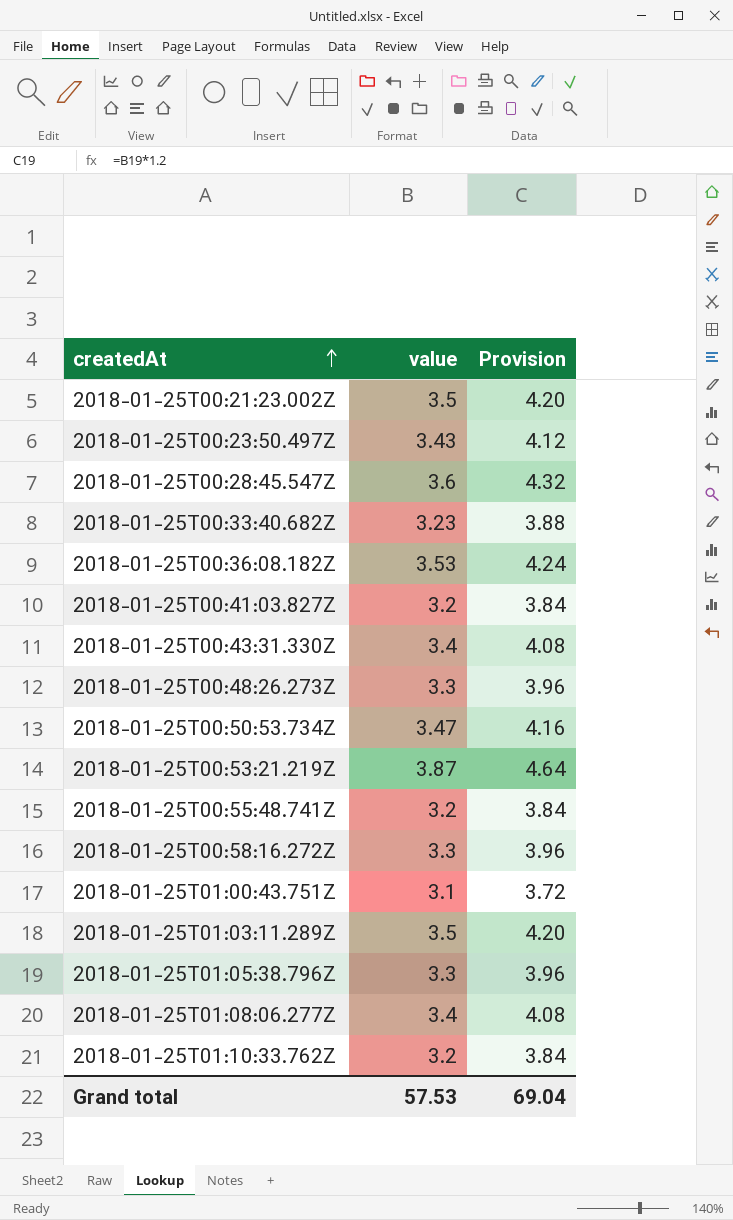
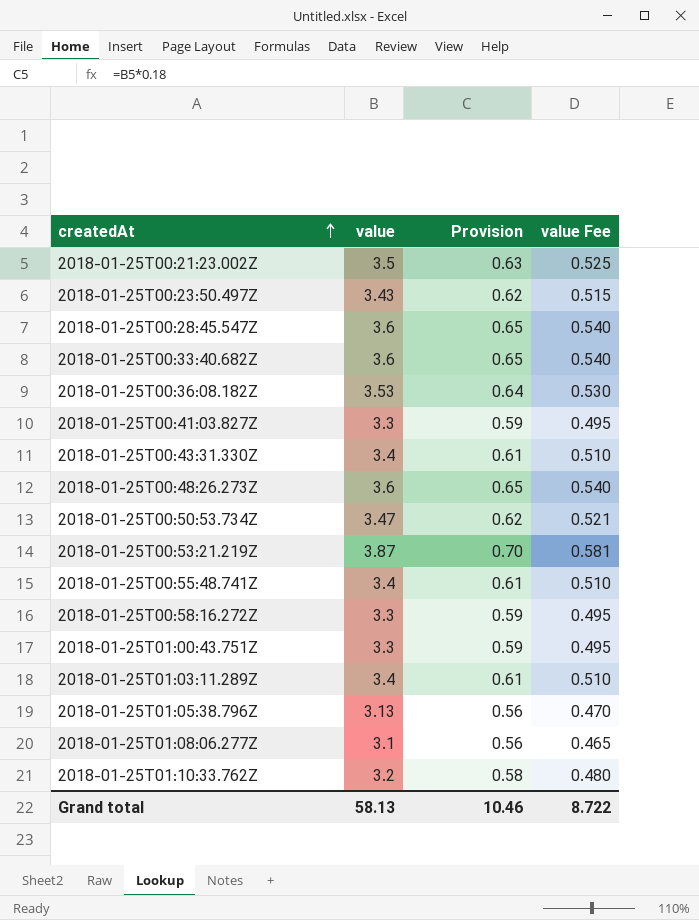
column Provision | formula: [value] * 1.2 -> [value] * 0.18
column value Fee | formula: none -> [value] * 0.15
2018-01-25T00:33:40.682Z | value: 3.23 -> 3.6
2018-01-25T00:41:03.827Z | value: 3.2 -> 3.3
2018-01-25T00:48:26.273Z | value: 3.3 -> 3.6
2018-01-25T00:55:48.741Z | value: 3.2 -> 3.4
2018-01-25T01:00:43.751Z | value: 3.1 -> 3.3
2018-01-25T01:03:11.289Z | value: 3.5 -> 3.4
2018-01-25T01:05:38.796Z | value: 3.3 -> 3.13
2018-01-25T01:08:06.277Z | value: 3.4 -> 3.1
Grand total | value: 57.53 -> 58.13
Grand total | Provision: 69.04 -> 10.46

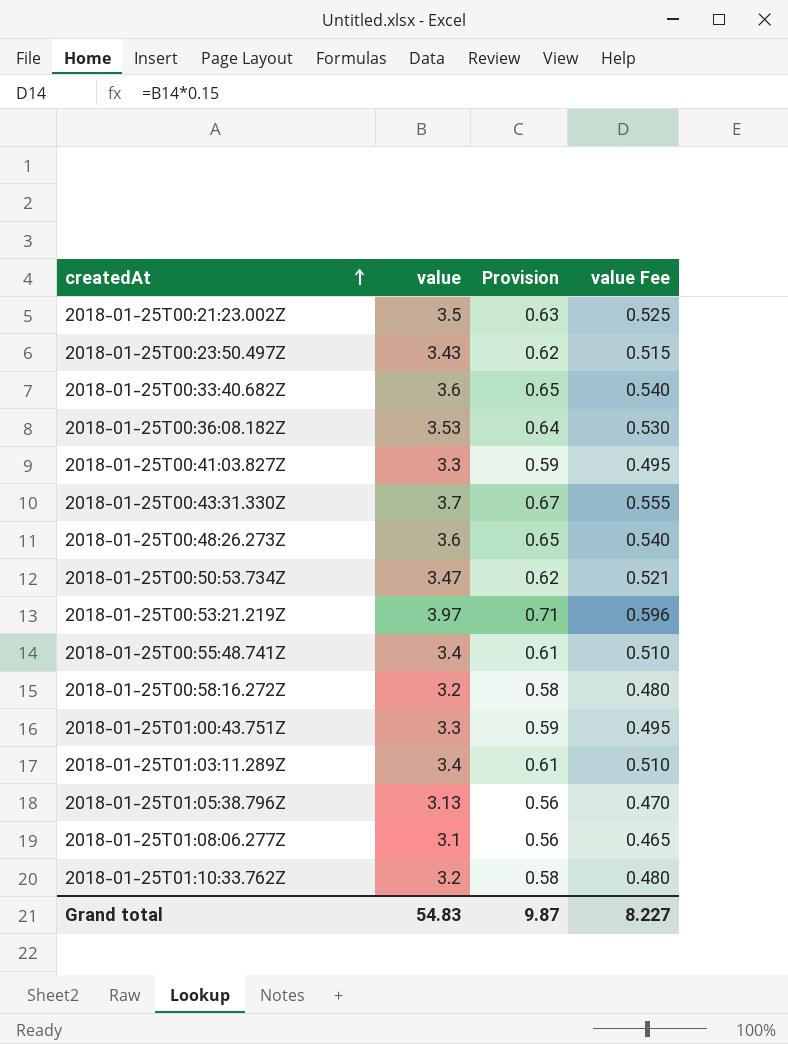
row 2018-01-25T00:28:45.547Z: 3.6 | 0.65 | 0.540 -> none
2018-01-25T00:43:31.330Z | value: 3.4 -> 3.7
2018-01-25T00:43:31.330Z | Provision: 0.61 -> 0.67
2018-01-25T00:43:31.330Z | value Fee: 0.510 -> 0.555
2018-01-25T00:53:21.219Z | value: 3.87 -> 3.97
2018-01-25T00:53:21.219Z | Provision: 0.70 -> 0.71
2018-01-25T00:53:21.219Z | value Fee: 0.581 -> 0.596
2018-01-25T00:58:16.272Z | value: 3.3 -> 3.2
2018-01-25T00:58:16.272Z | Provision: 0.59 -> 0.58
2018-01-25T00:58:16.272Z | value Fee: 0.495 -> 0.480
Grand total | value: 58.13 -> 54.83
Grand total | Provision: 10.46 -> 9.87
Grand total | value Fee: 8.722 -> 8.227

